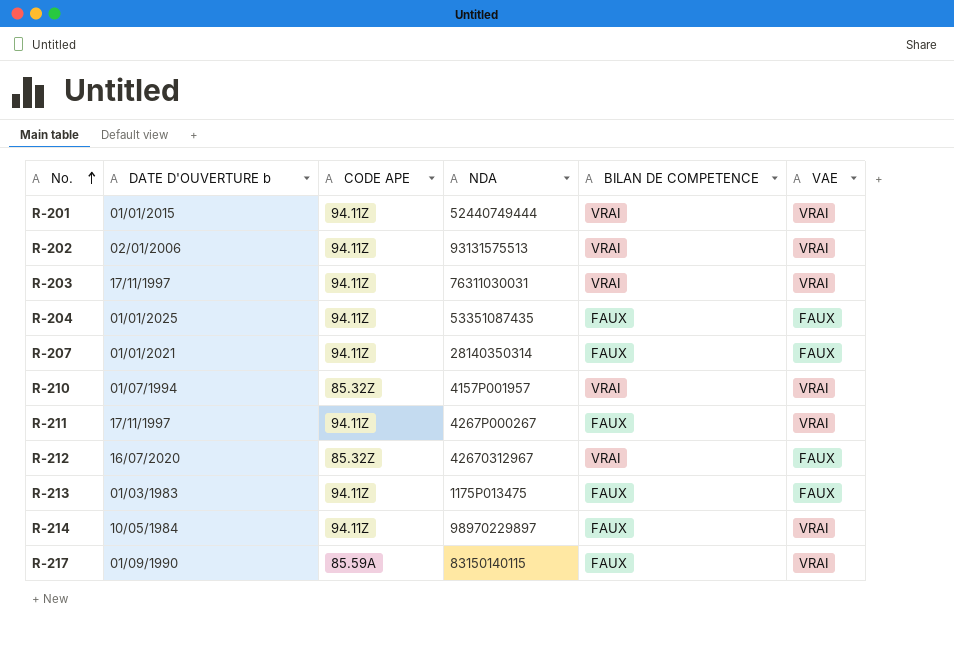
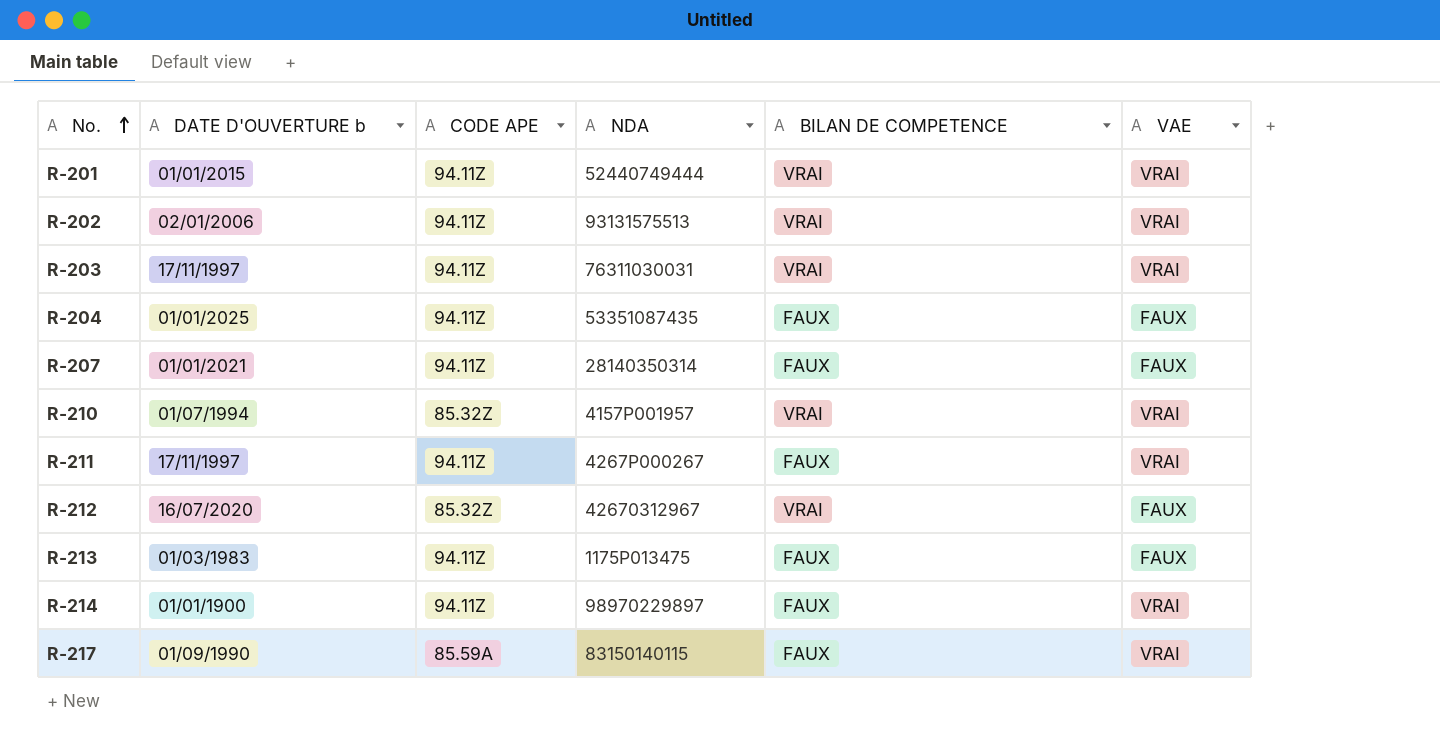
R-214 | DATE D'OUVERTURE b: 10/05/1984 -> 01/01/1900

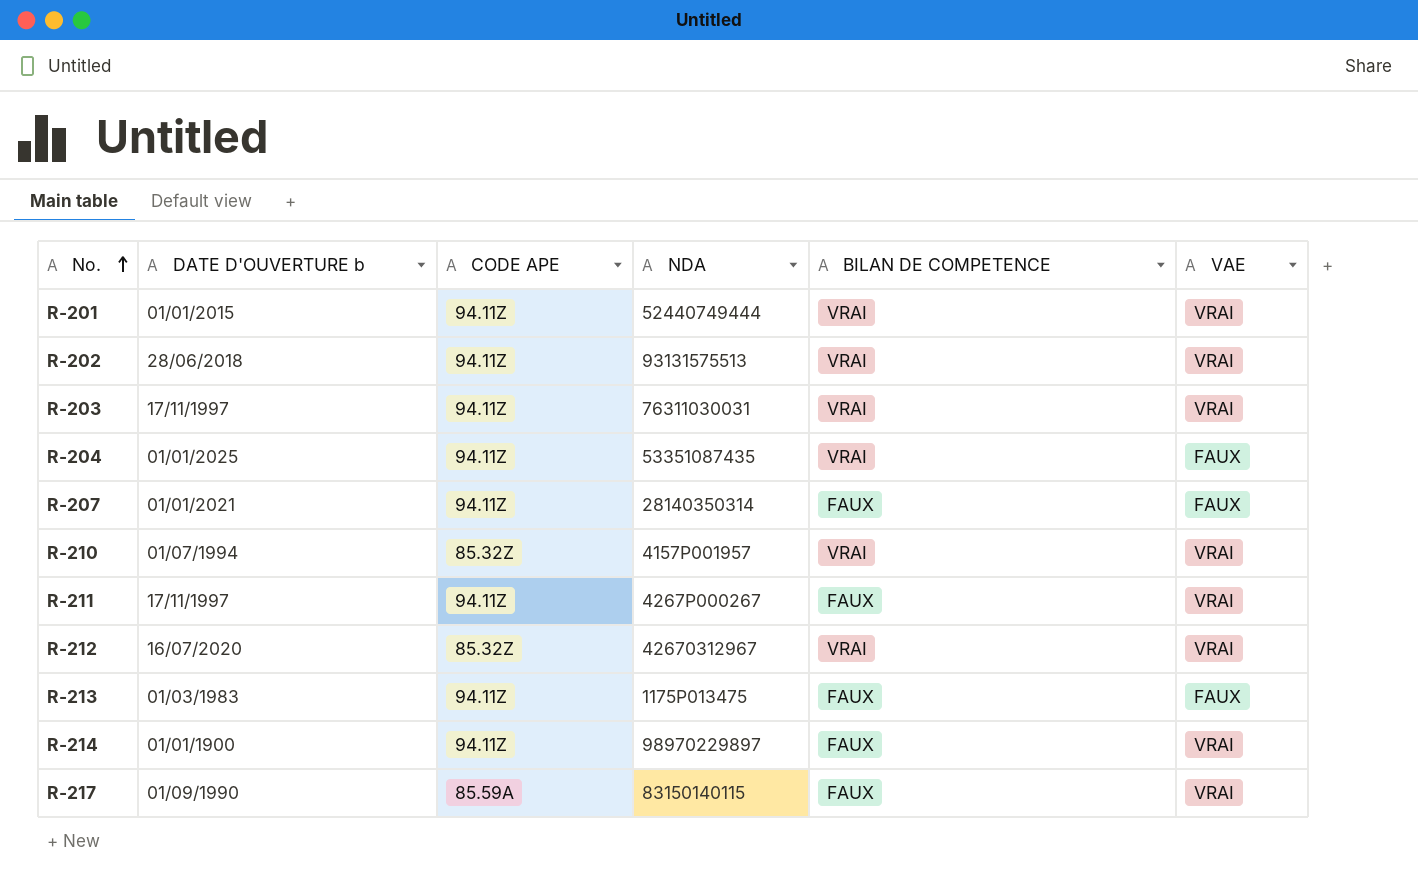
R-202 | DATE D'OUVERTURE b: 02/01/2006 -> 28/06/2018
R-204 | BILAN DE COMPETENCE: FAUX -> VRAI
R-212 | VAE: FAUX -> VRAI

